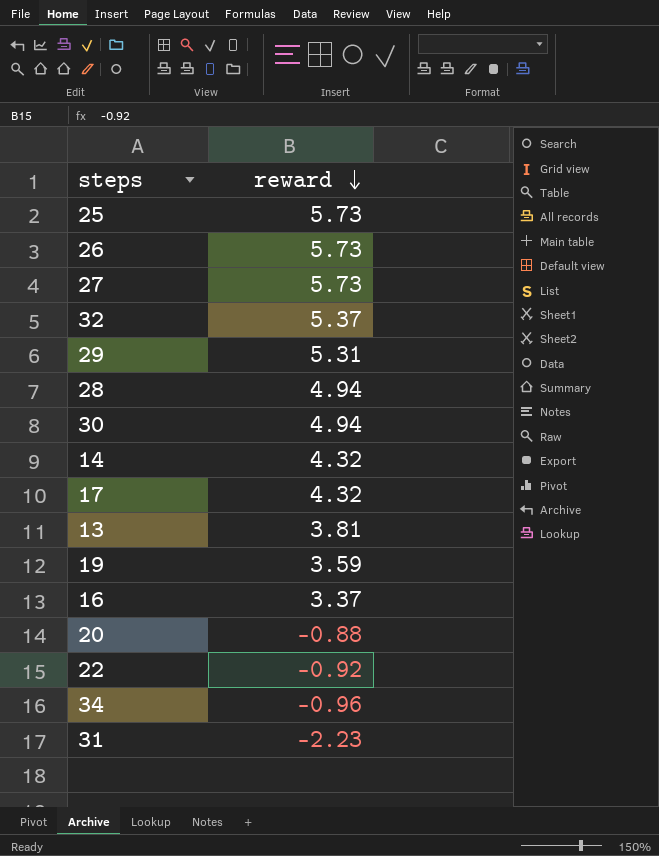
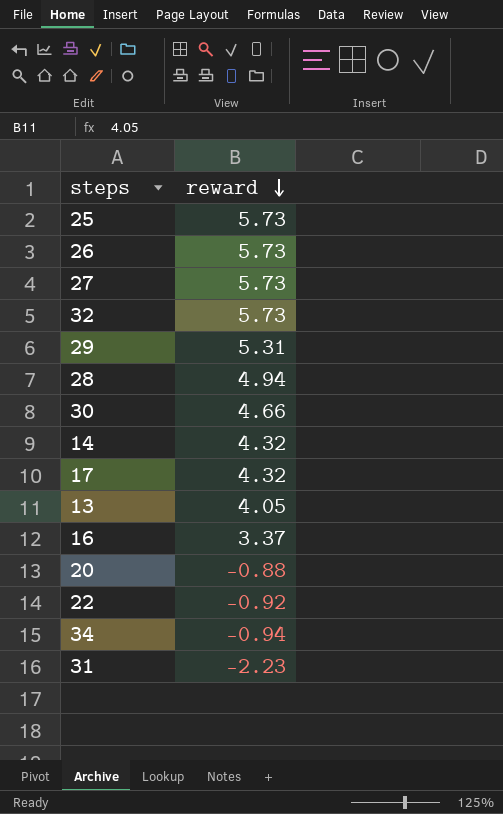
row 19: 3.59 -> none
32 | reward: 5.37 -> 5.73
30 | reward: 4.94 -> 4.66
13 | reward: 3.81 -> 4.05
34 | reward: -0.96 -> -0.94

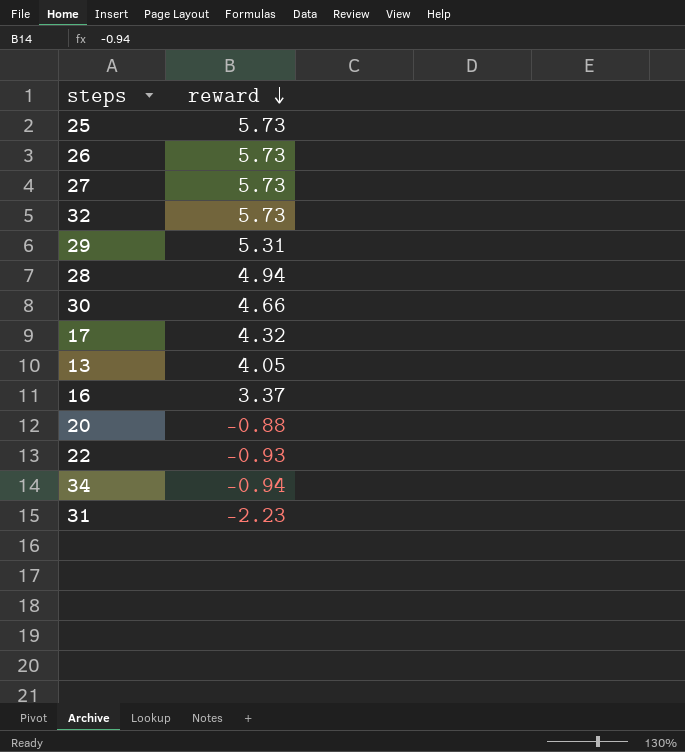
row 14: 4.32 -> none
22 | reward: -0.92 -> -0.93

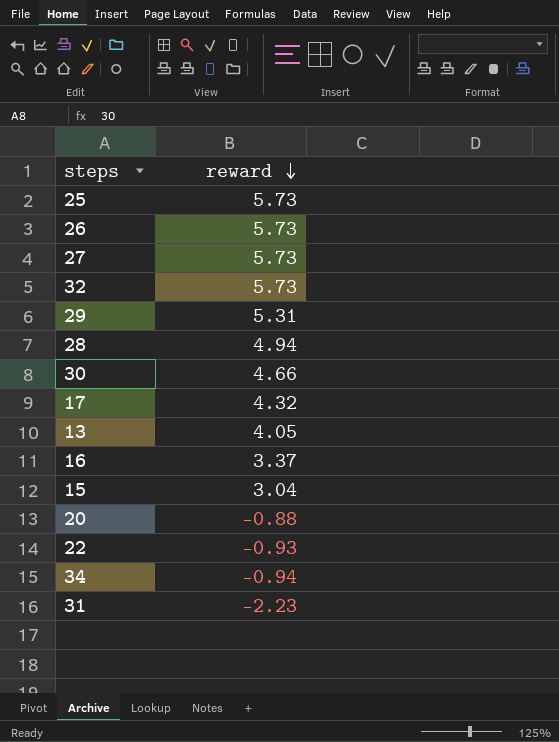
row 15: none -> 3.04

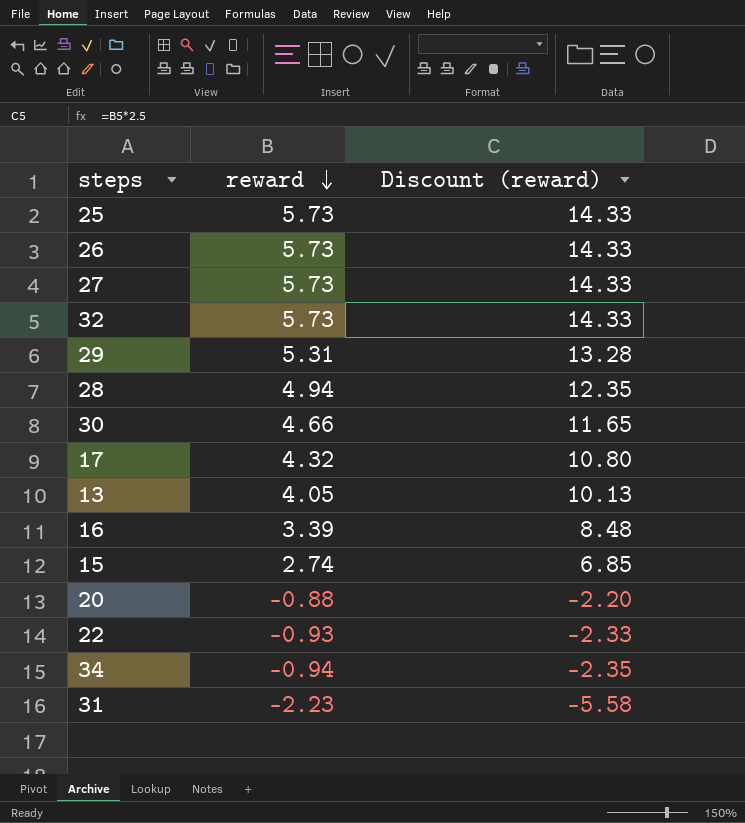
column Discount (reward) | formula: none -> [reward] * 2.5
16 | reward: 3.37 -> 3.39
15 | reward: 3.04 -> 2.74

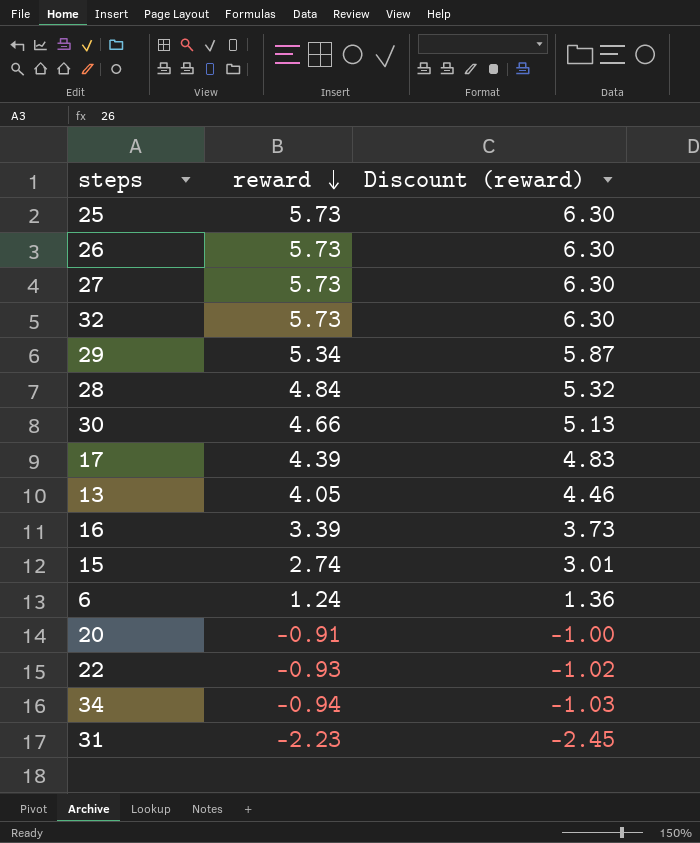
column Discount (reward) | formula: [reward] * 2.5 -> [reward] * 1.1
29 | reward: 5.31 -> 5.34
28 | reward: 4.94 -> 4.84
17 | reward: 4.32 -> 4.39
row 6: none -> 1.24 | 1.36
20 | reward: -0.88 -> -0.91

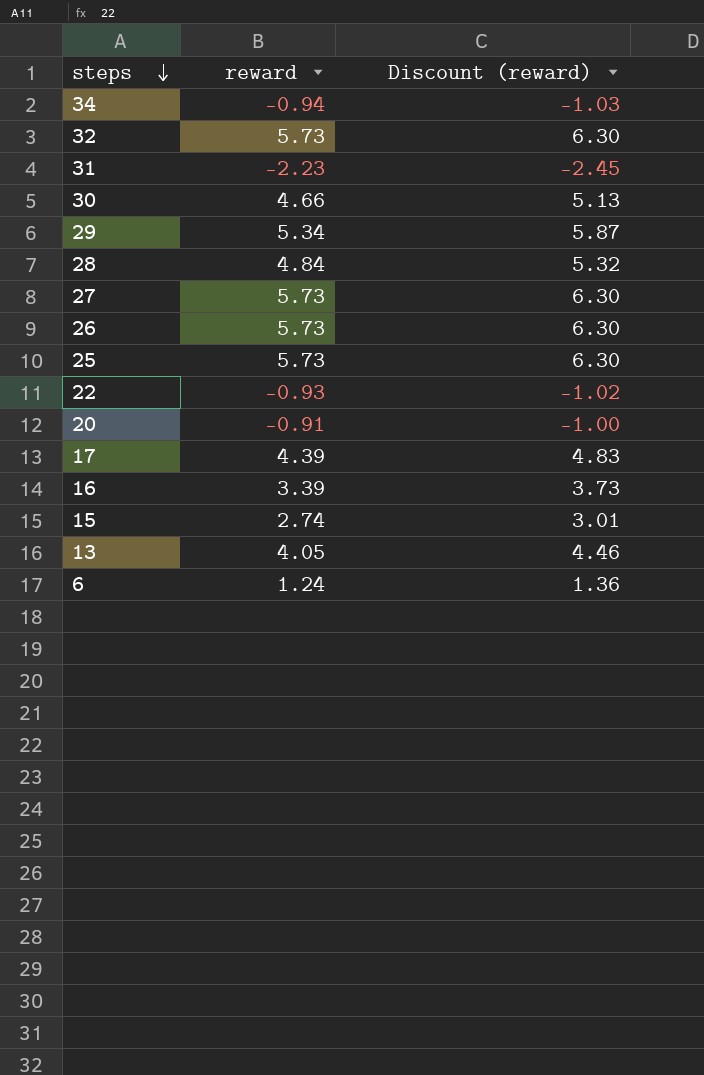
row order: reward descending -> steps descending

